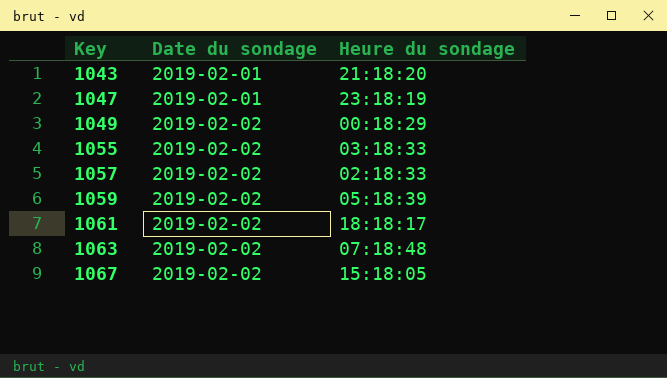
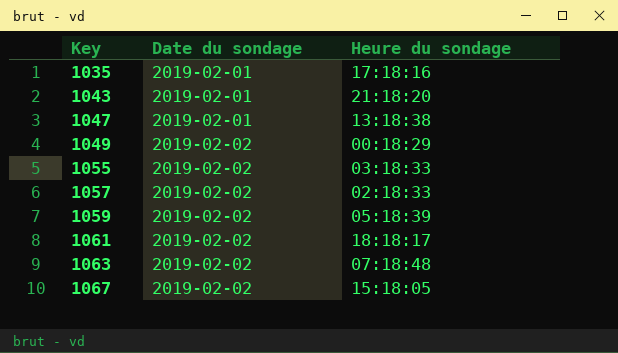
row 1035: none -> 2019-02-01 | 17:18:16
1047 | Heure du sondage: 23:18:19 -> 13:18:38

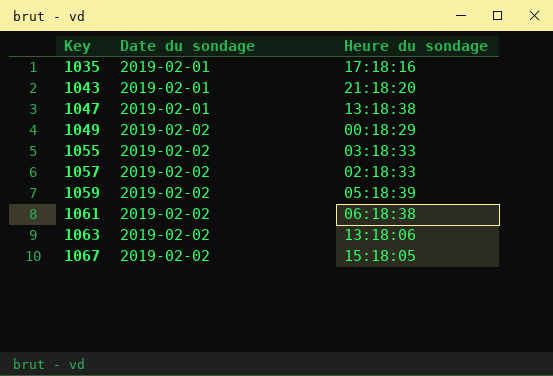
1061 | Heure du sondage: 18:18:17 -> 06:18:38
1063 | Heure du sondage: 07:18:48 -> 13:18:06

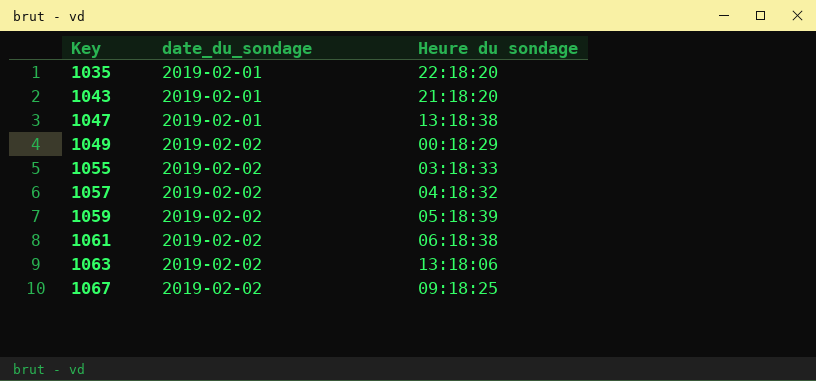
column name: Date du sondage -> date_du_sondage
1035 | Heure du sondage: 17:18:16 -> 22:18:20
1057 | Heure du sondage: 02:18:33 -> 04:18:32
1067 | Heure du sondage: 15:18:05 -> 09:18:25

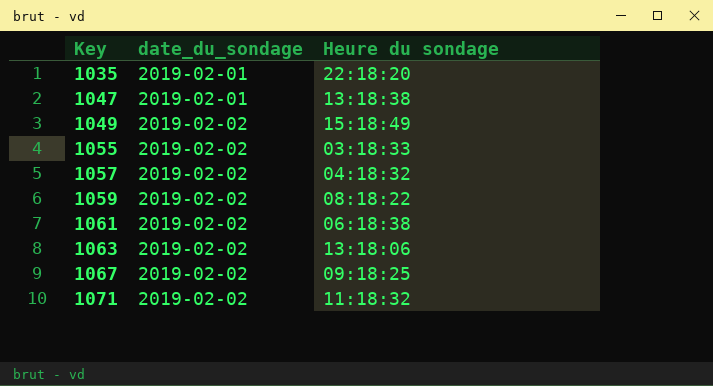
row 1043: 2019-02-01 | 21:18:20 -> none
1049 | Heure du sondage: 00:18:29 -> 15:18:49
1059 | Heure du sondage: 05:18:39 -> 08:18:22
row 1071: none -> 2019-02-02 | 11:18:32

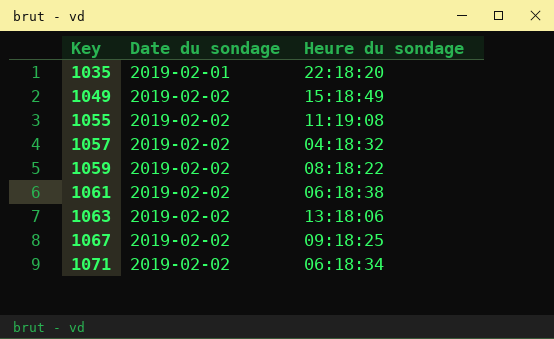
column name: date_du_sondage -> Date du sondage
row 1047: 2019-02-01 | 13:18:38 -> none
1055 | Heure du sondage: 03:18:33 -> 11:19:08
1071 | Heure du sondage: 11:18:32 -> 06:18:34

